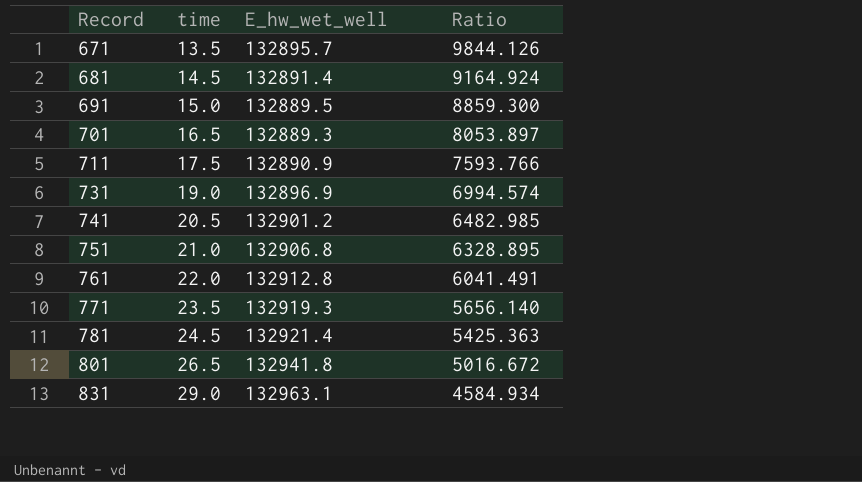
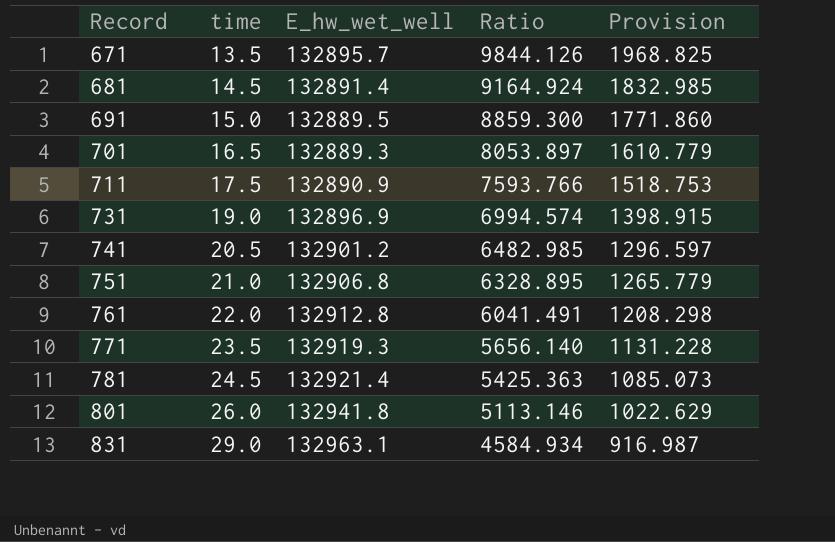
column Provision | formula: none -> [Ratio] * 0.2
801 | time: 26.5 -> 26.0
801 | Ratio: 5016.672 -> 5113.146

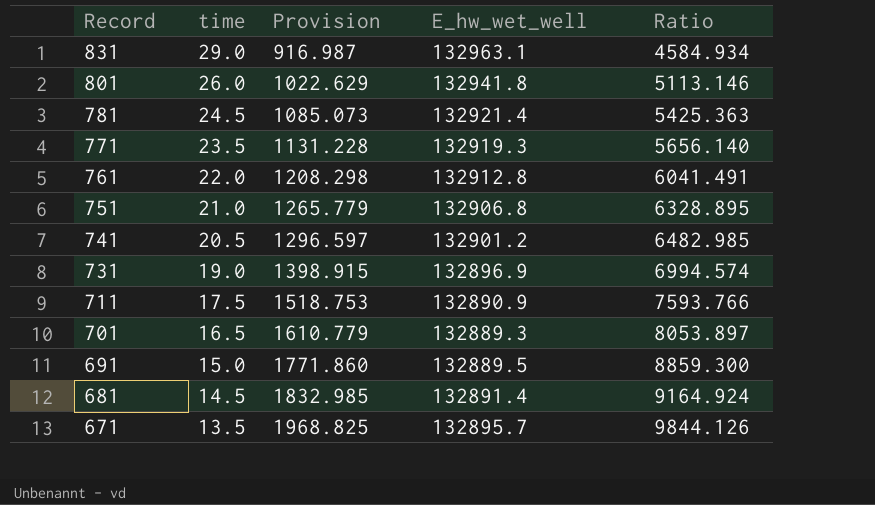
row order: Record ascending -> Record descending
column Provision | position: 5 -> 3

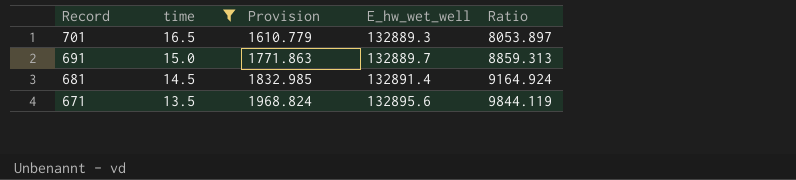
filter: none -> time <= 16.5
691 | Provision: 1771.860 -> 1771.863
691 | E_hw_wet_well: 132889.5 -> 132889.7
691 | Ratio: 8859.300 -> 8859.313
671 | Provision: 1968.825 -> 1968.824
671 | E_hw_wet_well: 132895.7 -> 132895.6
671 | Ratio: 9844.126 -> 9844.119

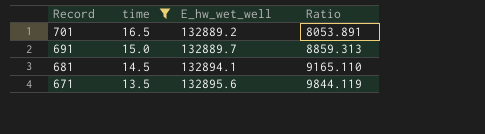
column Provision | formula: [Ratio] * 0.2 -> none
701 | E_hw_wet_well: 132889.3 -> 132889.2
701 | Ratio: 8053.897 -> 8053.891
681 | E_hw_wet_well: 132891.4 -> 132894.1
681 | Ratio: 9164.924 -> 9165.110

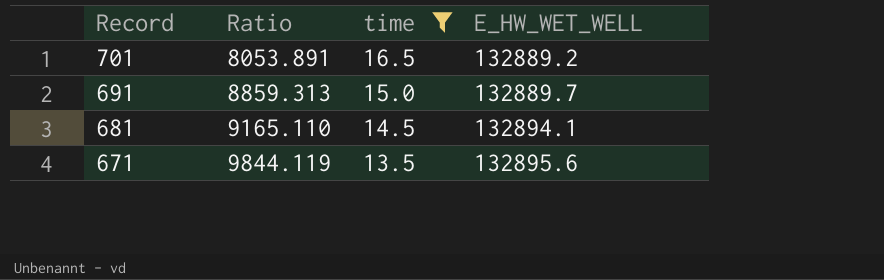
column Ratio | position: 4 -> 2
column name: E_hw_wet_well -> E_HW_WET_WELL

